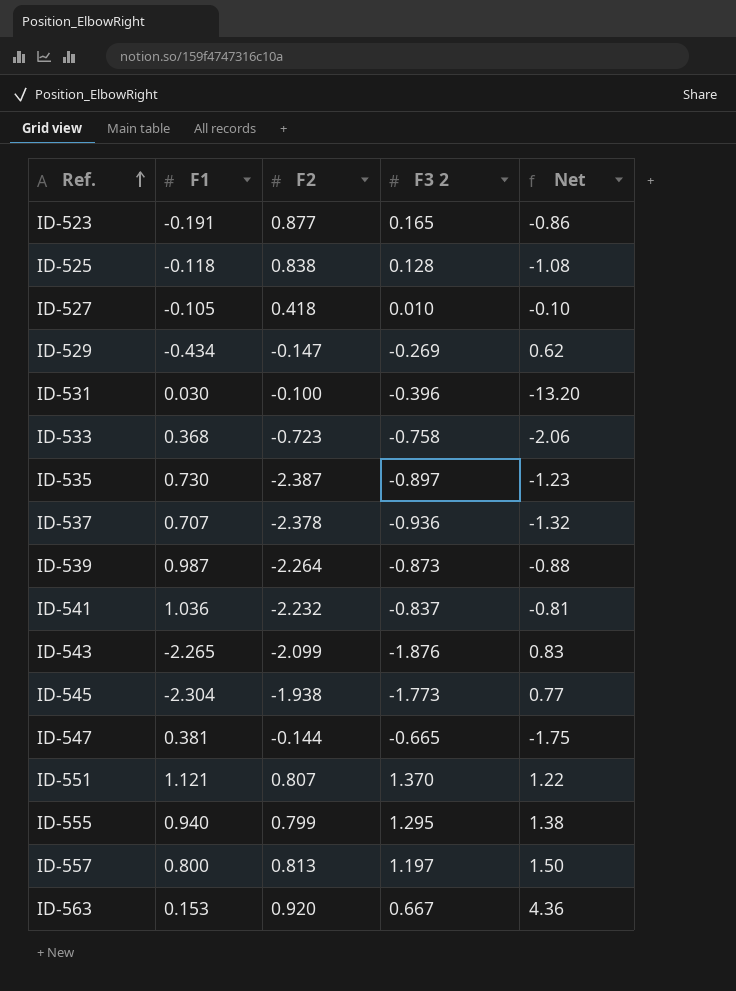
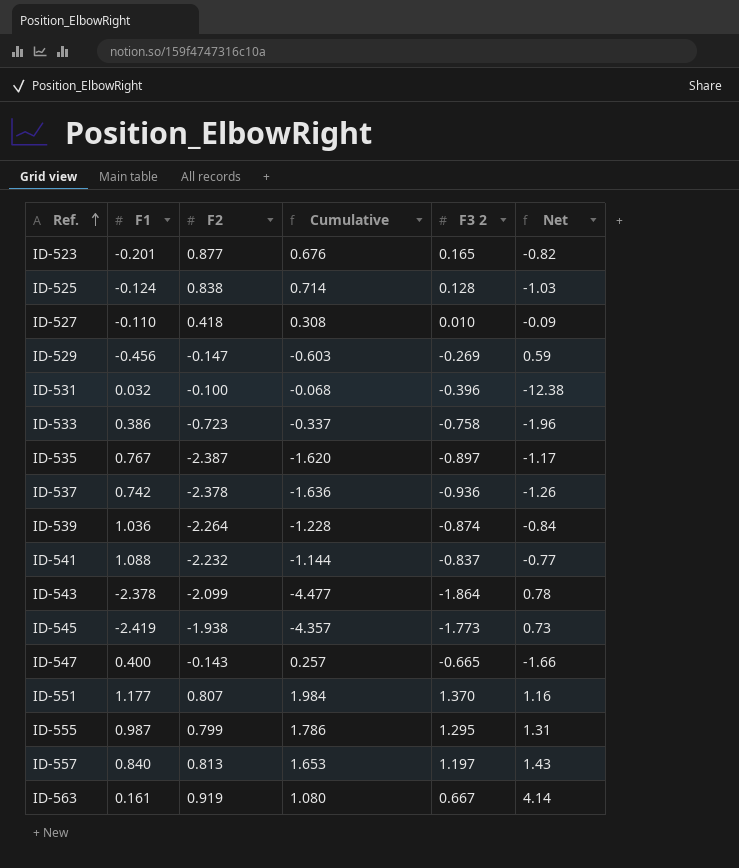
column Cumulative | formula: none -> [F1] + [F2]
ID-523 | F1: -0.191 -> -0.201
ID-523 | Net: -0.86 -> -0.82
ID-525 | F1: -0.118 -> -0.124
ID-525 | Net: -1.08 -> -1.03
ID-527 | F1: -0.105 -> -0.110
ID-527 | Net: -0.10 -> -0.09
ID-529 | F1: -0.434 -> -0.456
ID-529 | Net: 0.62 -> 0.59
ID-531 | F1: 0.030 -> 0.032
ID-531 | Net: -13.20 -> -12.38
ID-533 | F1: 0.368 -> 0.386
ID-533 | Net: -2.06 -> -1.96
ID-535 | F1: 0.730 -> 0.767
ID-535 | Net: -1.23 -> -1.17
ID-537 | F1: 0.707 -> 0.742
ID-537 | Net: -1.32 -> -1.26
ID-539 | F1: 0.987 -> 1.036
ID-539 | F3 2: -0.873 -> -0.874
ID-539 | Net: -0.88 -> -0.84
ID-541 | F1: 1.036 -> 1.088
ID-541 | Net: -0.81 -> -0.77
ID-543 | F1: -2.265 -> -2.378
ID-543 | F3 2: -1.876 -> -1.864
ID-543 | Net: 0.83 -> 0.78
ID-545 | F1: -2.304 -> -2.419
ID-545 | Net: 0.77 -> 0.73
ID-547 | F1: 0.381 -> 0.400
ID-547 | F2: -0.144 -> -0.143
ID-547 | Net: -1.75 -> -1.66
ID-551 | F1: 1.121 -> 1.177
ID-551 | Net: 1.22 -> 1.16
ID-555 | F1: 0.940 -> 0.987
ID-555 | Net: 1.38 -> 1.31
ID-557 | F1: 0.800 -> 0.840
ID-557 | Net: 1.50 -> 1.43
ID-563 | F1: 0.153 -> 0.161
ID-563 | F2: 0.920 -> 0.919
ID-563 | Net: 4.36 -> 4.14

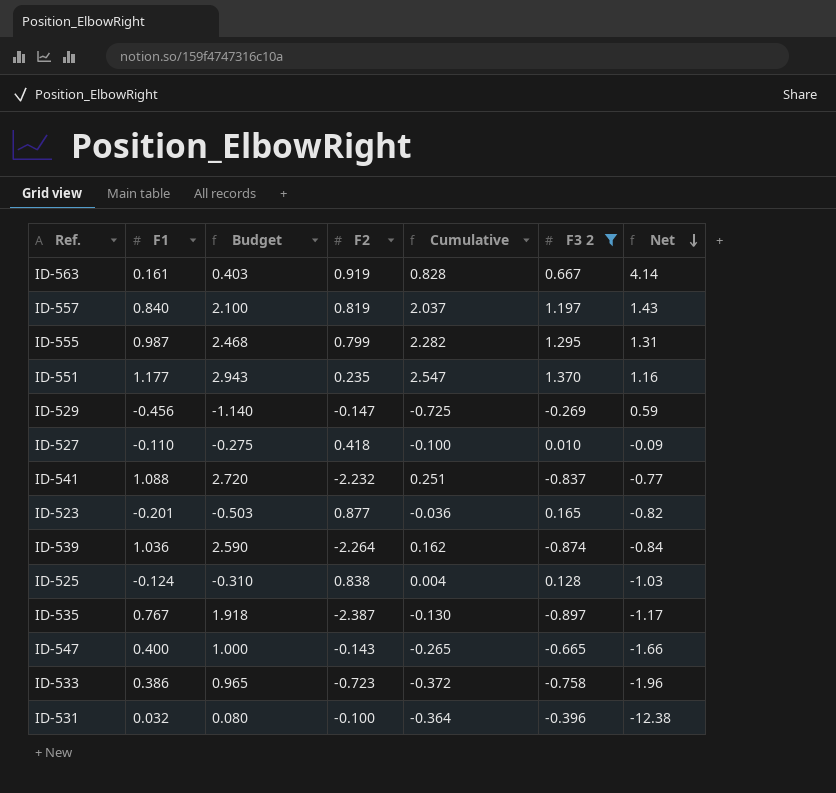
filter: none -> F3 2 >= -0.897
row order: Ref. ascending -> Net descending
column Budget | formula: none -> [F1] * 2.5
column Cumulative | formula: [F1] + [F2] -> [F1] + [F3 2]
ID-557 | F2: 0.813 -> 0.819
ID-551 | F2: 0.807 -> 0.235

